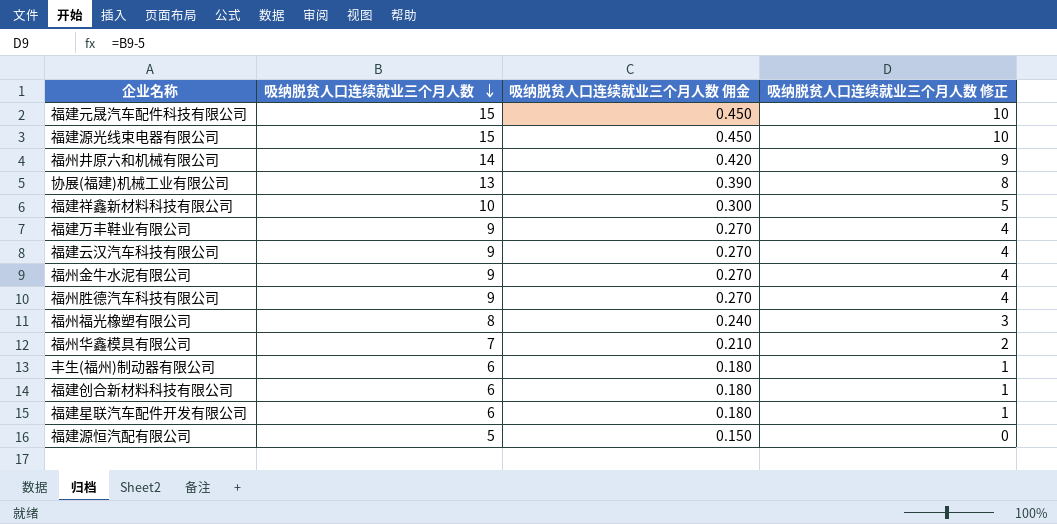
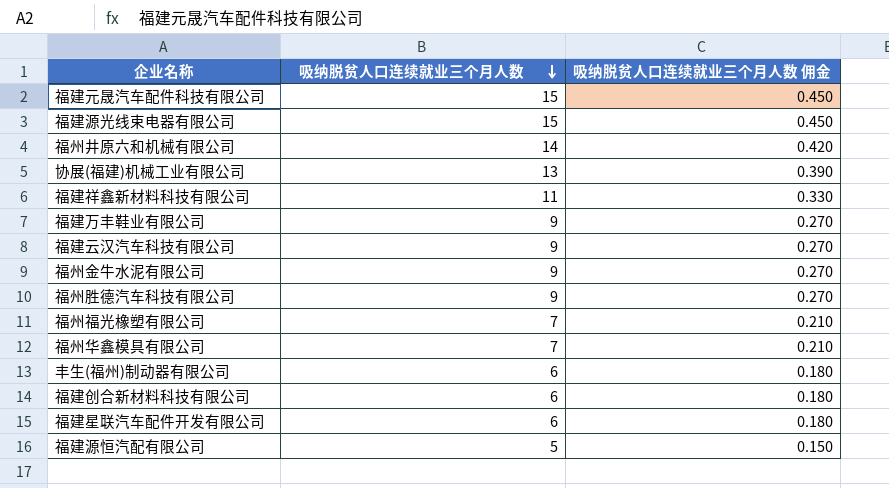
column 吸纳脱贫人口连续就业三个月人数 修正 | formula: [吸纳脱贫人口连续就业三个月人数] - 5 -> none
福建祥鑫新材料科技有限公司 | 吸纳脱贫人口连续就业三个月人数: 10 -> 11
福建祥鑫新材料科技有限公司 | 吸纳脱贫人口连续就业三个月人数 佣金: 0.300 -> 0.330
福州福光橡塑有限公司 | 吸纳脱贫人口连续就业三个月人数: 8 -> 7
福州福光橡塑有限公司 | 吸纳脱贫人口连续就业三个月人数 佣金: 0.240 -> 0.210

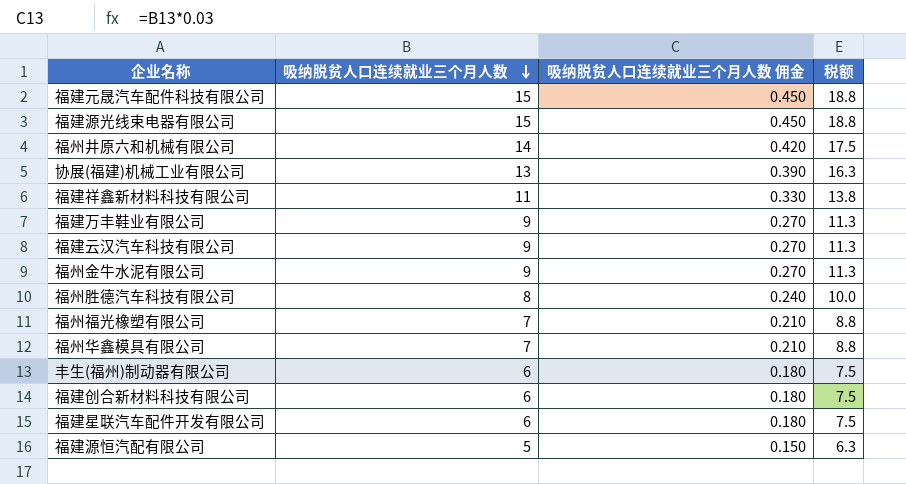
column 税额 | formula: none -> [吸纳脱贫人口连续就业三个月人数] * 1.25
福州胜德汽车科技有限公司 | 吸纳脱贫人口连续就业三个月人数: 9 -> 8
福州胜德汽车科技有限公司 | 吸纳脱贫人口连续就业三个月人数 佣金: 0.270 -> 0.240

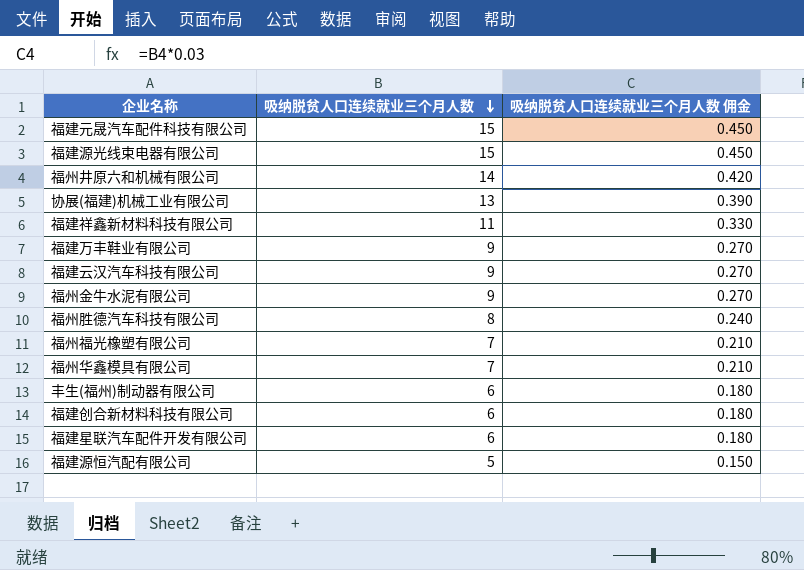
column 税额 | formula: [吸纳脱贫人口连续就业三个月人数] * 1.25 -> none

